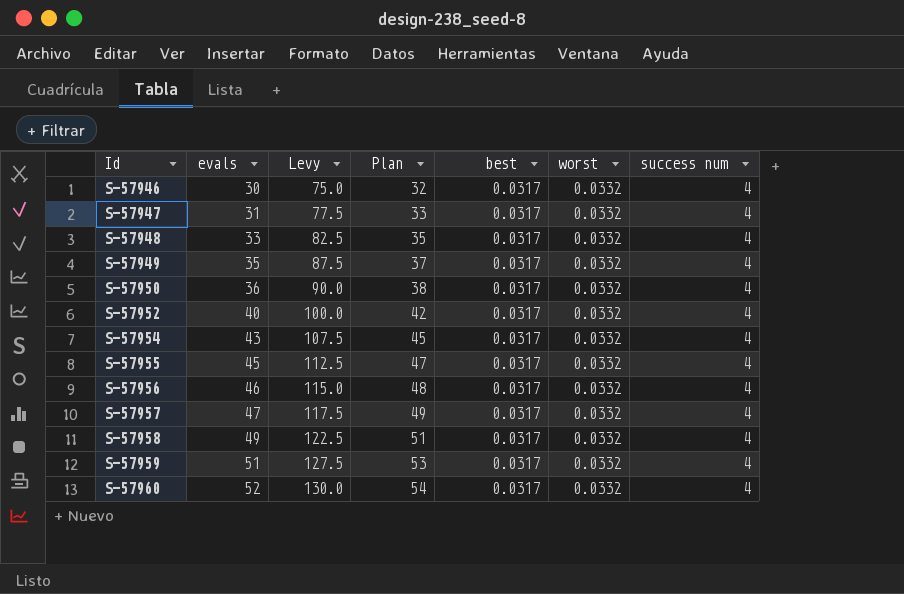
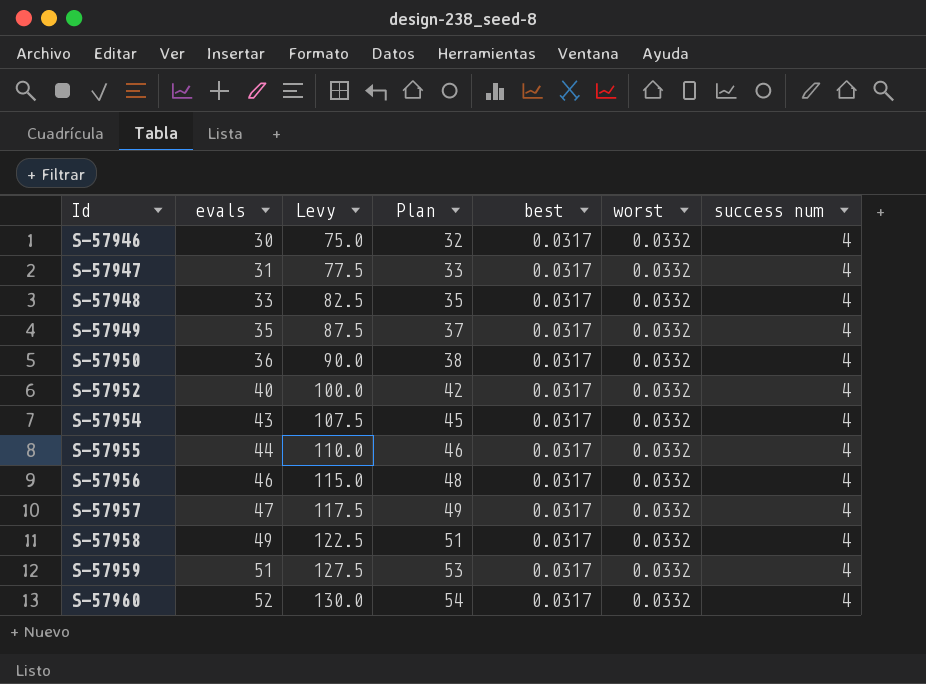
S-57955 | evals: 45 -> 44
S-57955 | Levy: 112.5 -> 110.0
S-57955 | Plan: 47 -> 46

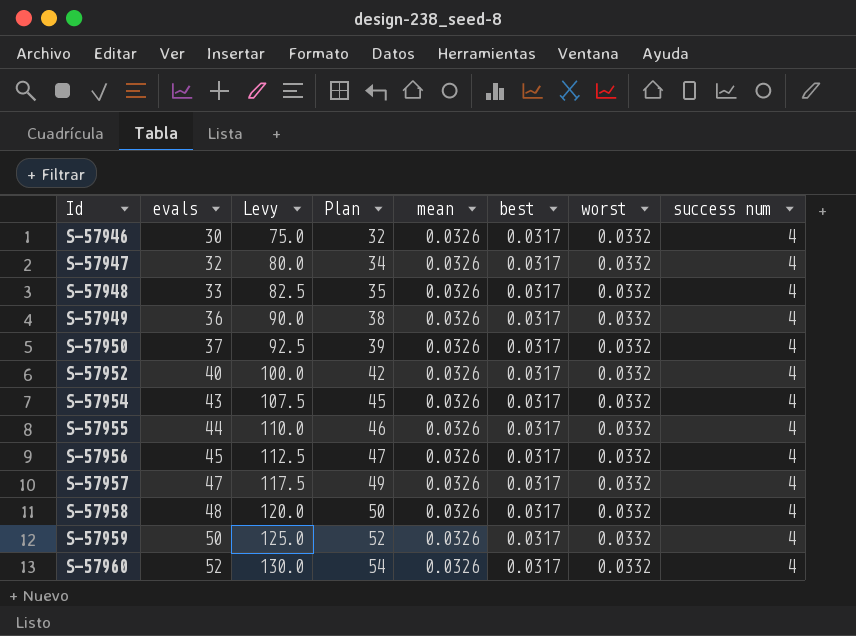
column mean | position: none -> 5
S-57947 | evals: 31 -> 32
S-57947 | Levy: 77.5 -> 80.0
S-57947 | Plan: 33 -> 34
S-57949 | evals: 35 -> 36
S-57949 | Levy: 87.5 -> 90.0
S-57949 | Plan: 37 -> 38
S-57950 | evals: 36 -> 37
S-57950 | Levy: 90.0 -> 92.5
S-57950 | Plan: 38 -> 39
S-57956 | evals: 46 -> 45
S-57956 | Levy: 115.0 -> 112.5
S-57956 | Plan: 48 -> 47
S-57958 | evals: 49 -> 48
S-57958 | Levy: 122.5 -> 120.0
S-57958 | Plan: 51 -> 50
S-57959 | evals: 51 -> 50
S-57959 | Levy: 127.5 -> 125.0
S-57959 | Plan: 53 -> 52

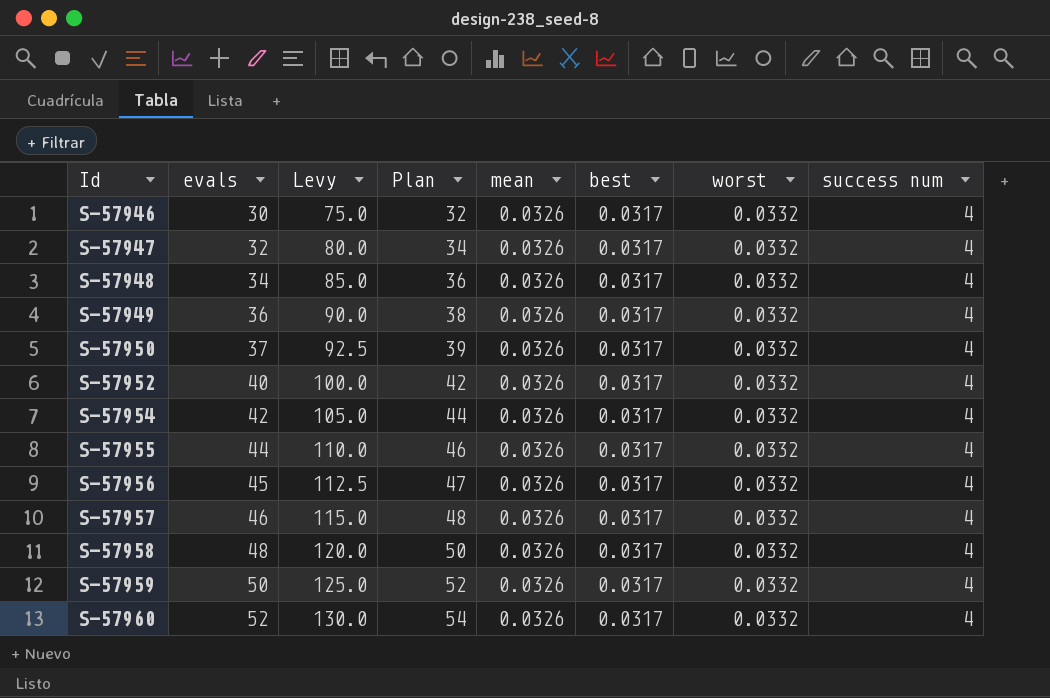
S-57948 | evals: 33 -> 34
S-57948 | Levy: 82.5 -> 85.0
S-57948 | Plan: 35 -> 36
S-57954 | evals: 43 -> 42
S-57954 | Levy: 107.5 -> 105.0
S-57954 | Plan: 45 -> 44
S-57957 | evals: 47 -> 46
S-57957 | Levy: 117.5 -> 115.0
S-57957 | Plan: 49 -> 48

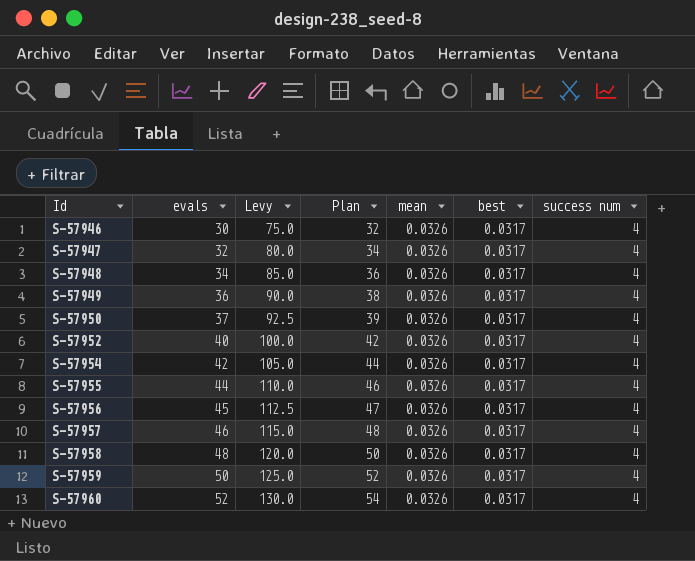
column worst | position: 7 -> none

